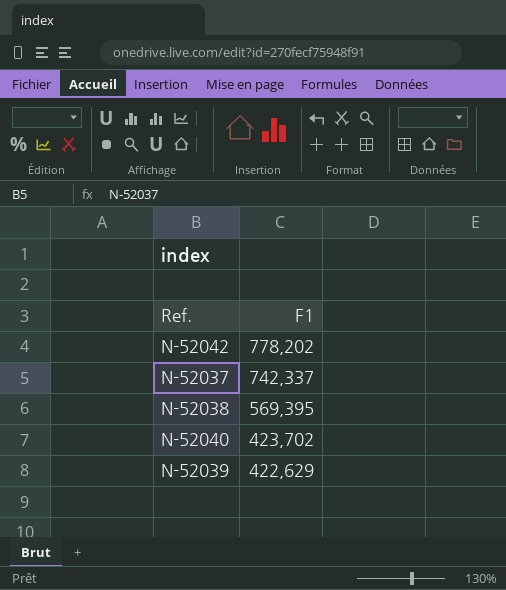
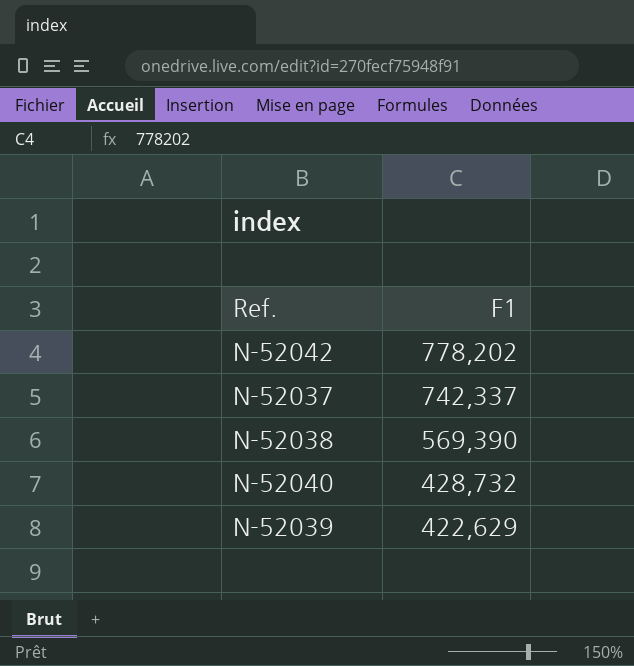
N-52038 | F1: 569,395 -> 569,390
N-52040 | F1: 423,702 -> 428,732

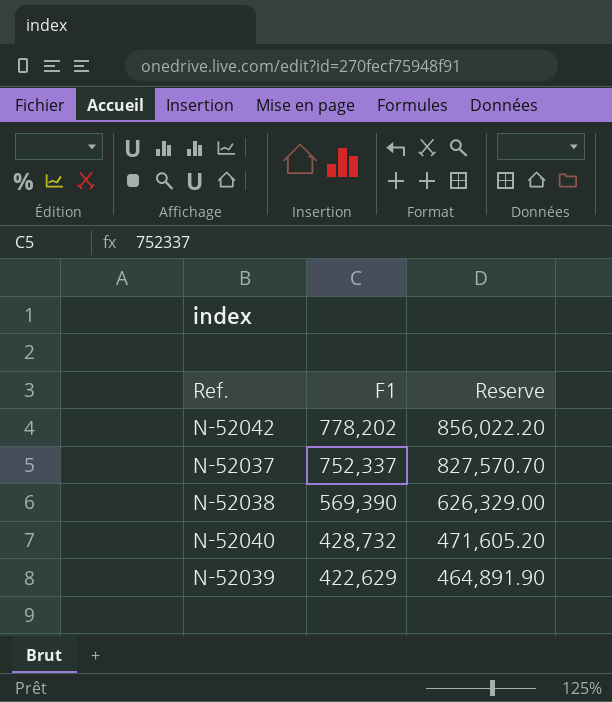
column Reserve | formula: none -> [F1] * 1.1
N-52037 | F1: 742,337 -> 752,337

